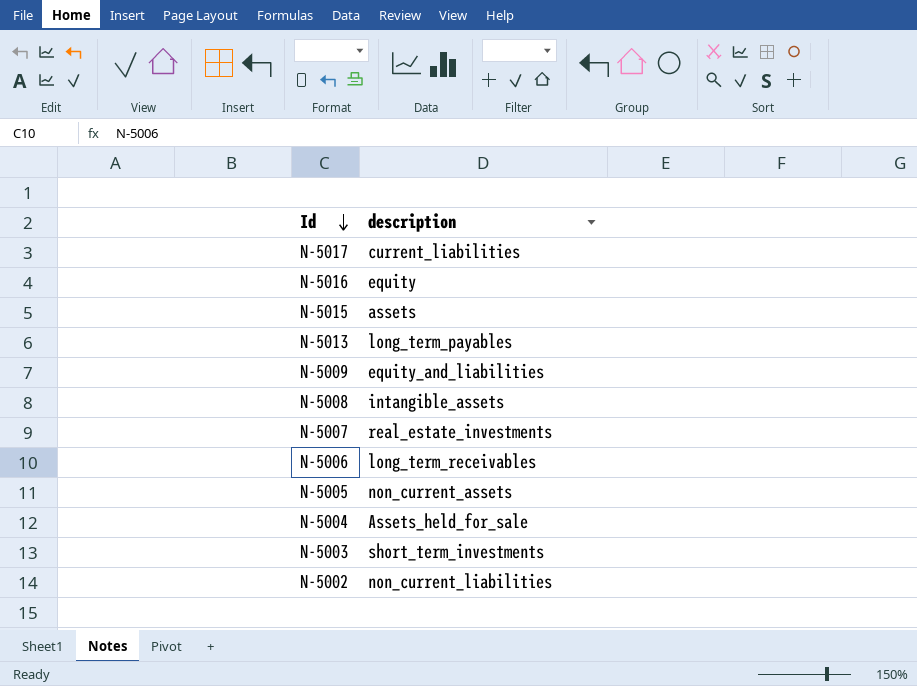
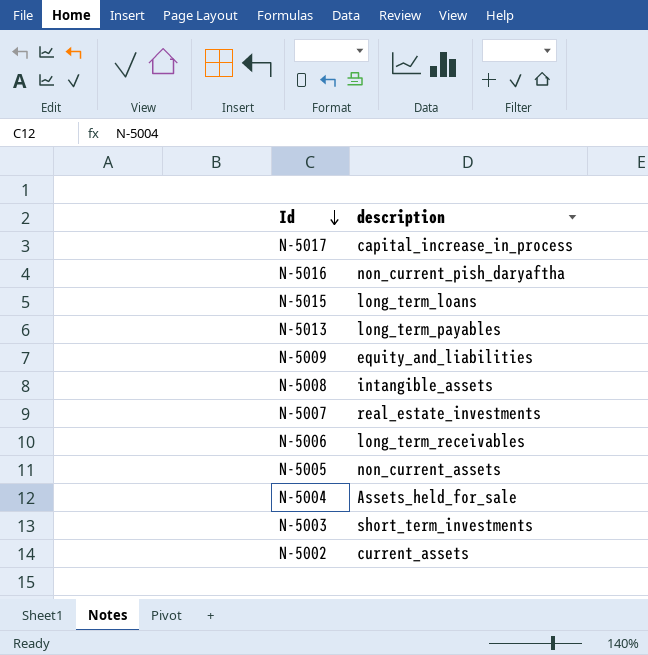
N-5017 | description: current_liabilities -> capital_increase_in_process
N-5016 | description: equity -> non_current_pish_daryaftha
N-5015 | description: assets -> long_term_loans
N-5002 | description: non_current_liabilities -> current_assets

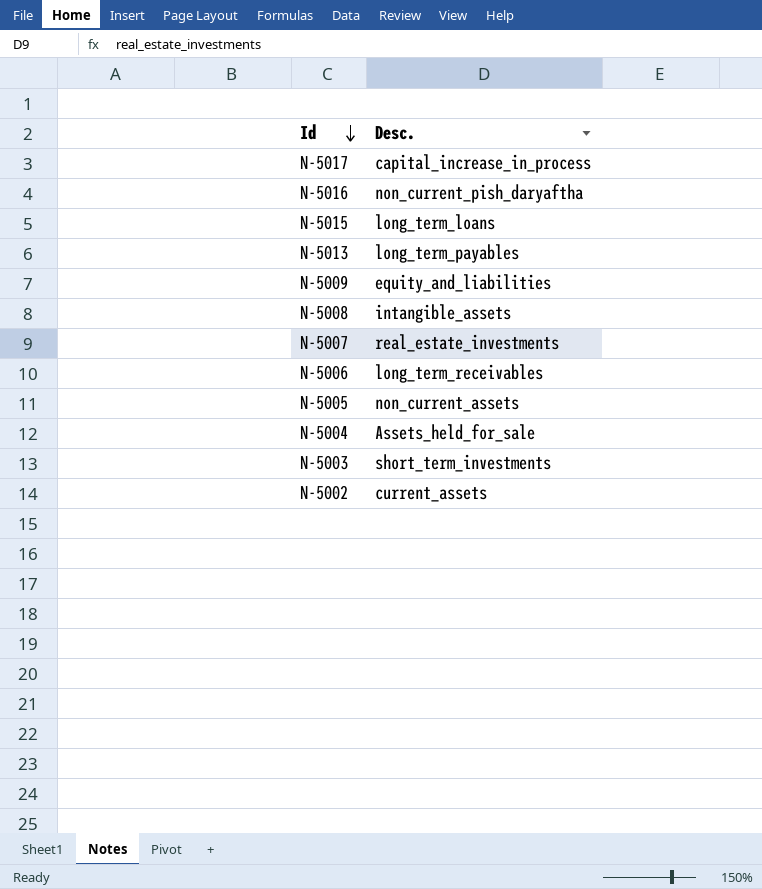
column name: description -> Desc.

